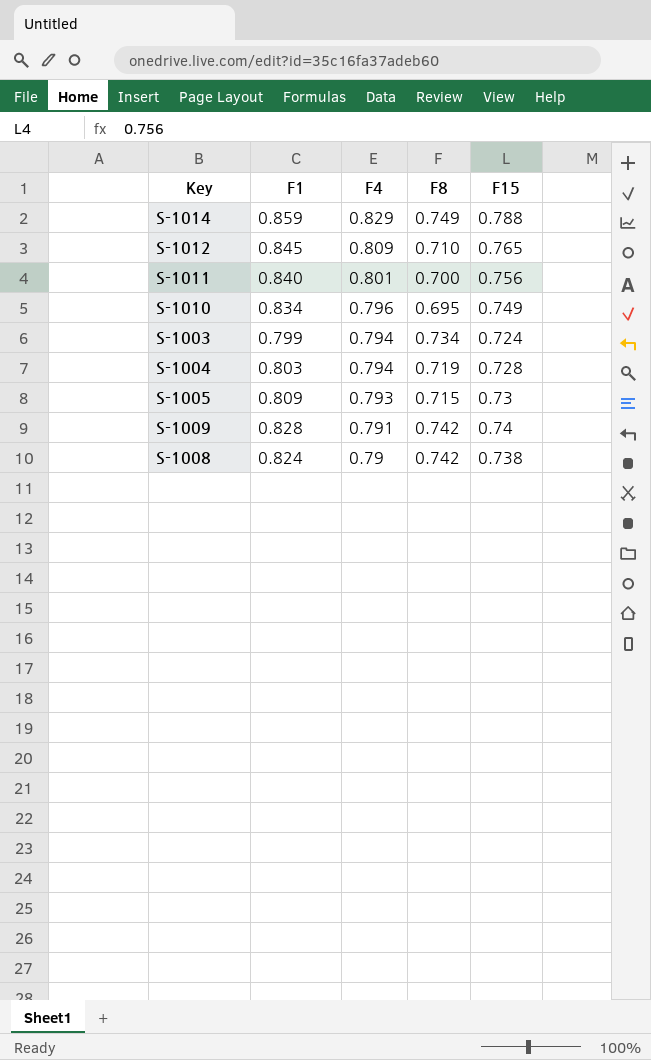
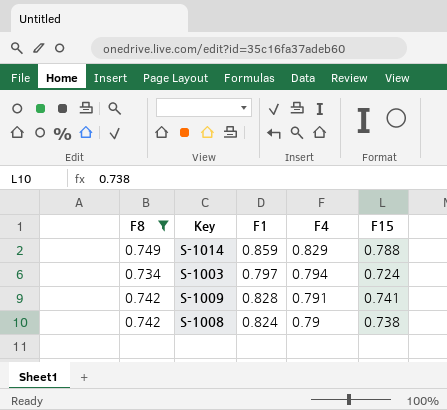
filter: none -> F8 >= 0.734
column F8 | position: 4 -> 1
S-1003 | F1: 0.799 -> 0.797
S-1009 | F15: 0.74 -> 0.741

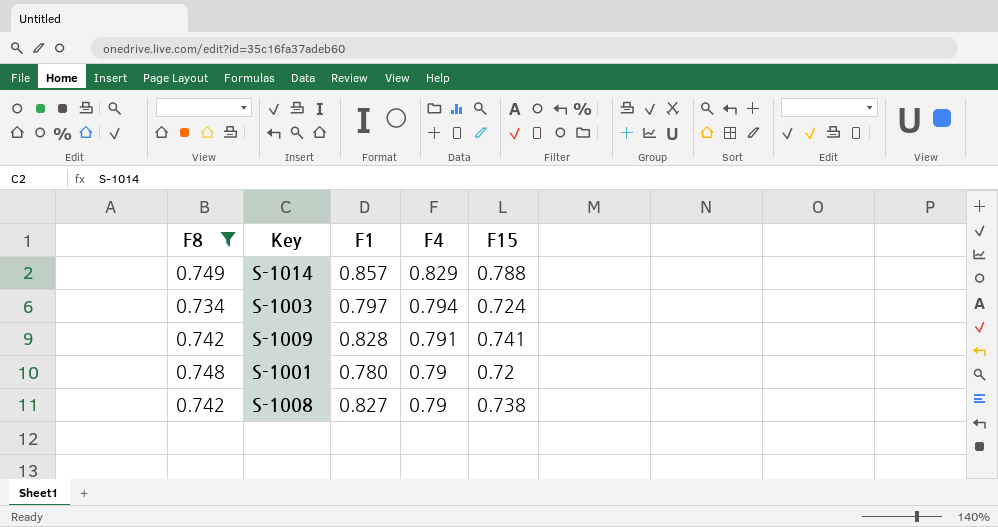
S-1014 | F1: 0.859 -> 0.857
row S-1001: none -> 0.748 | 0.780 | 0.79 | 0.72
S-1008 | F1: 0.824 -> 0.827

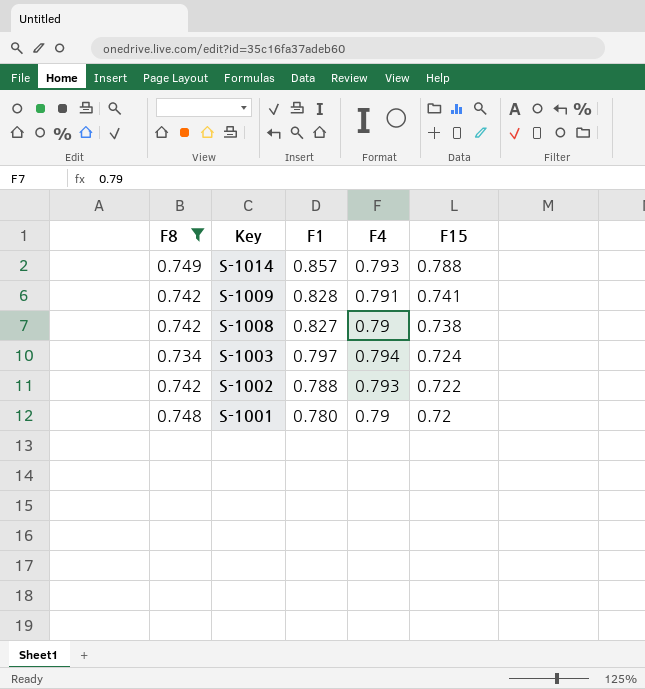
row order: F4 descending -> Key descending
S-1014 | F4: 0.829 -> 0.793
row S-1002: none -> 0.742 | 0.788 | 0.793 | 0.722

